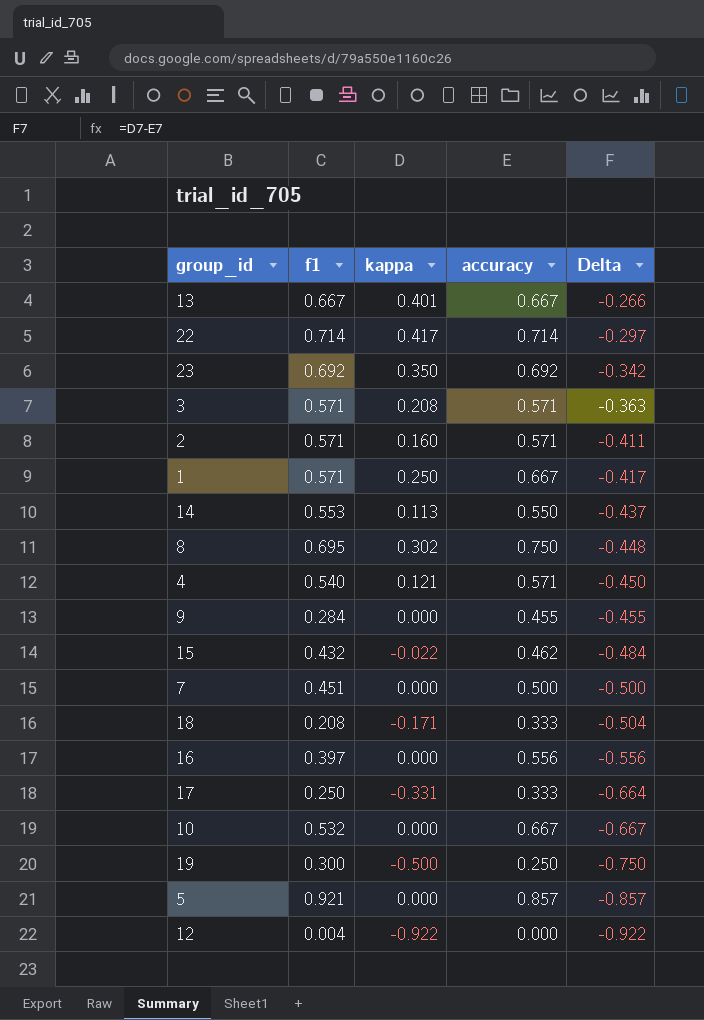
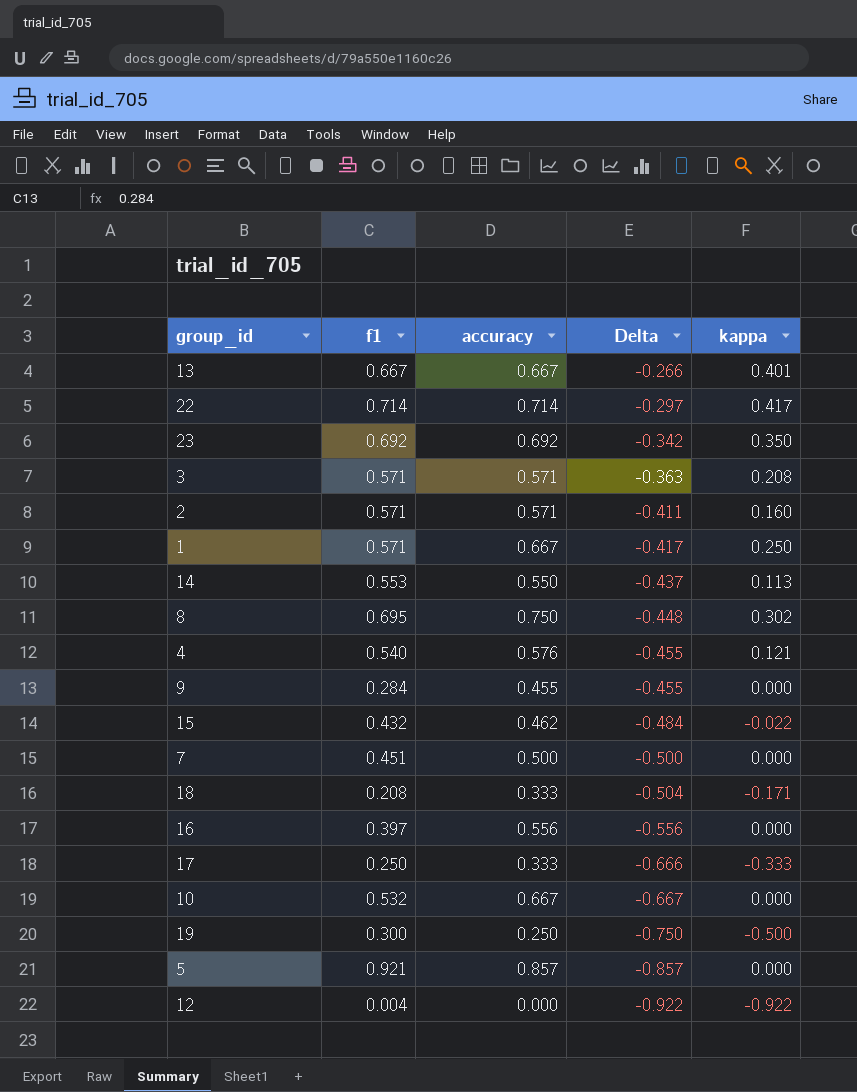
column kappa | position: 3 -> 5
4 | accuracy: 0.571 -> 0.576
4 | Delta: -0.450 -> -0.455
17 | Delta: -0.664 -> -0.666
17 | kappa: -0.331 -> -0.333

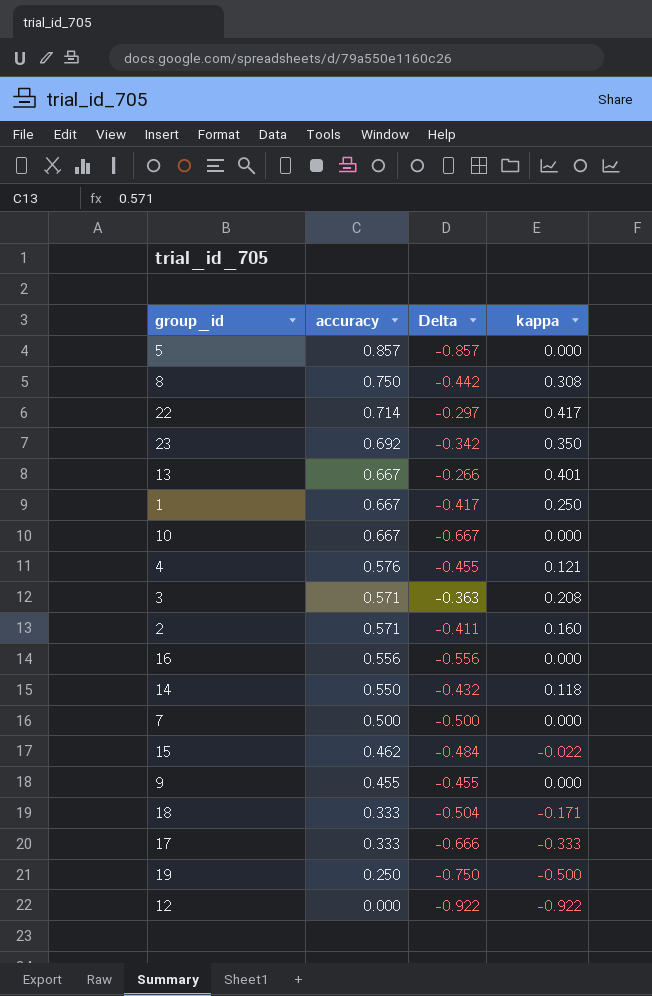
row order: Delta descending -> accuracy descending
column f1 | position: 2 -> none
8 | Delta: -0.448 -> -0.442
8 | kappa: 0.302 -> 0.308
14 | Delta: -0.437 -> -0.432
14 | kappa: 0.113 -> 0.118

